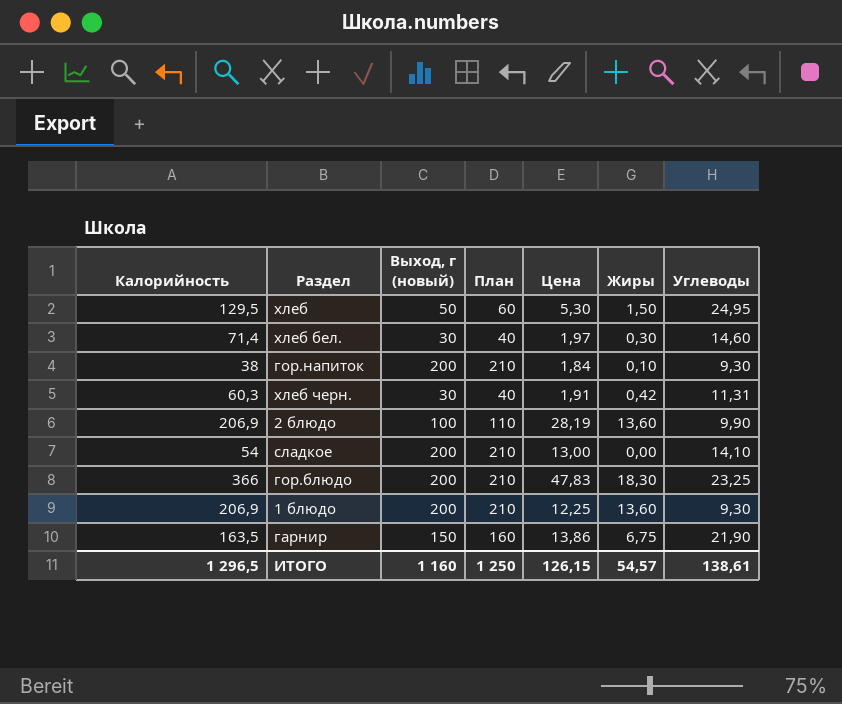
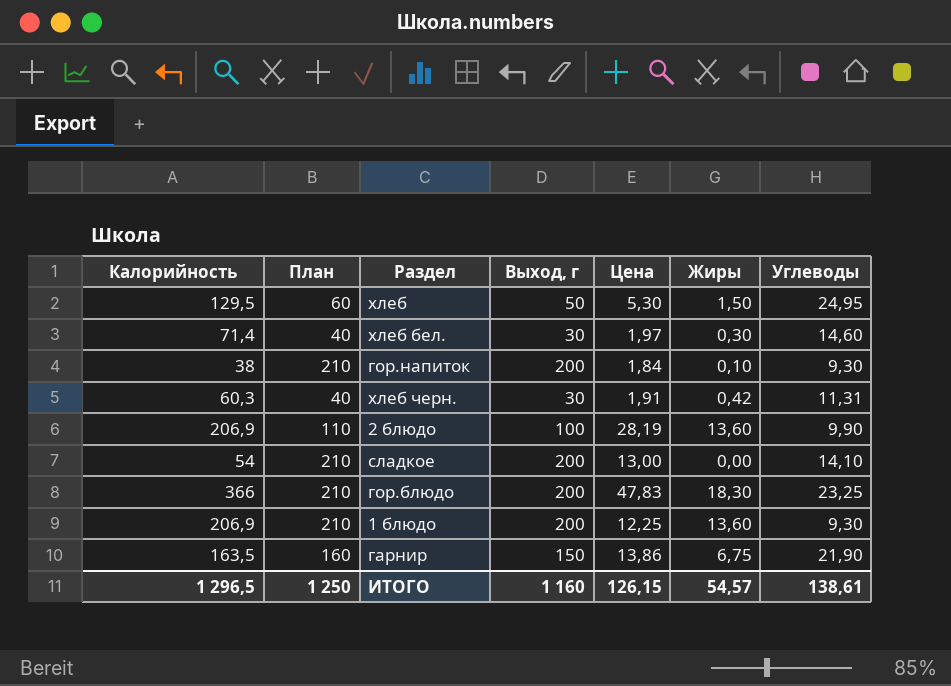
column План | position: 4 -> 2
column name: Выход, г (новый) -> Выход, г

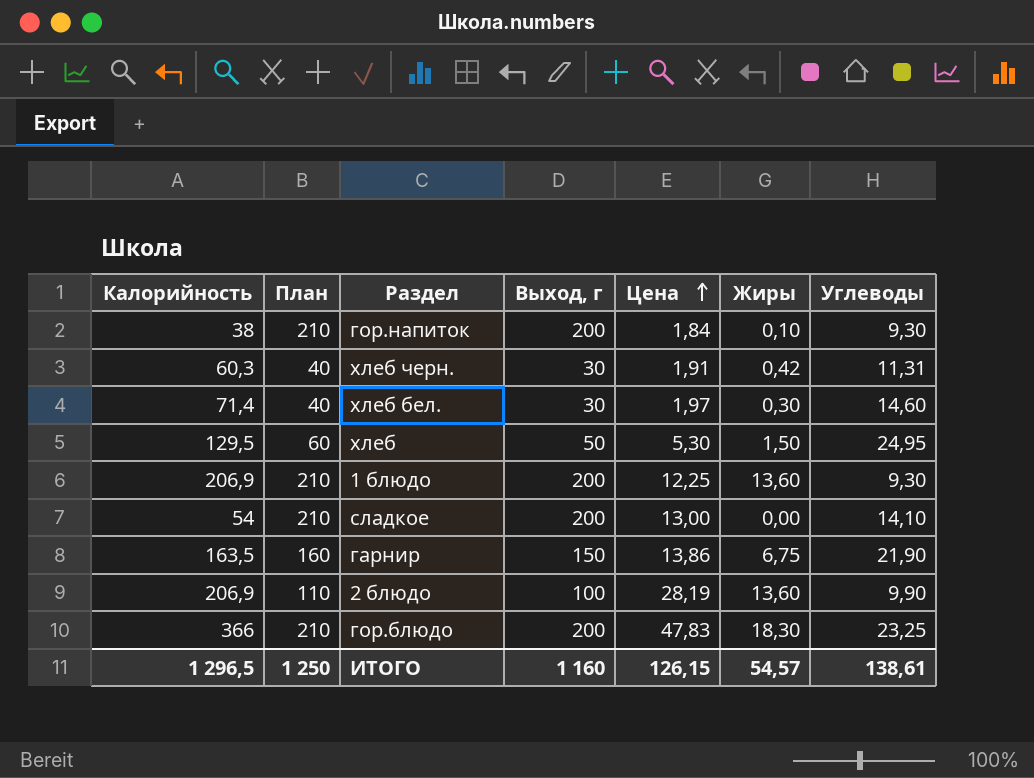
row order: none -> Цена ascending

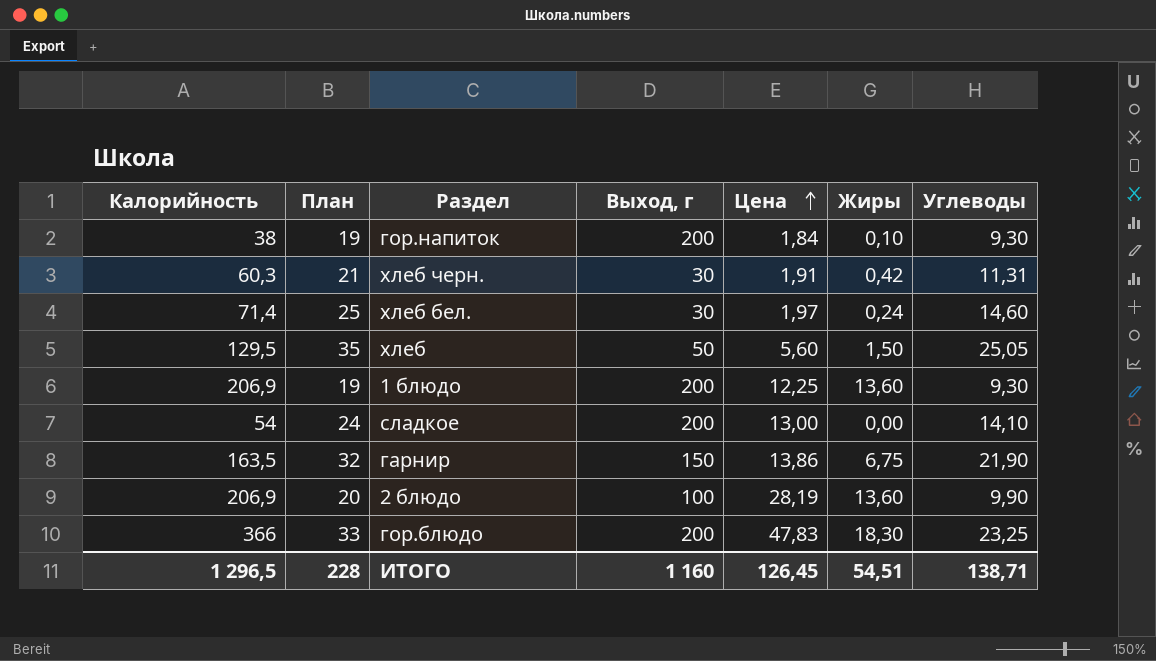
column План | formula: [Выход, г] + 10 -> [Углеводы] + 10
хлеб бел. | Жиры: 0,30 -> 0,24
хлеб | Цена: 5,30 -> 5,60
хлеб | Углеводы: 24,95 -> 25,05
ИТОГО | План: 1 250 -> 228
ИТОГО | Цена: 126,15 -> 126,45
ИТОГО | Жиры: 54,57 -> 54,51
ИТОГО | Углеводы: 138,61 -> 138,71

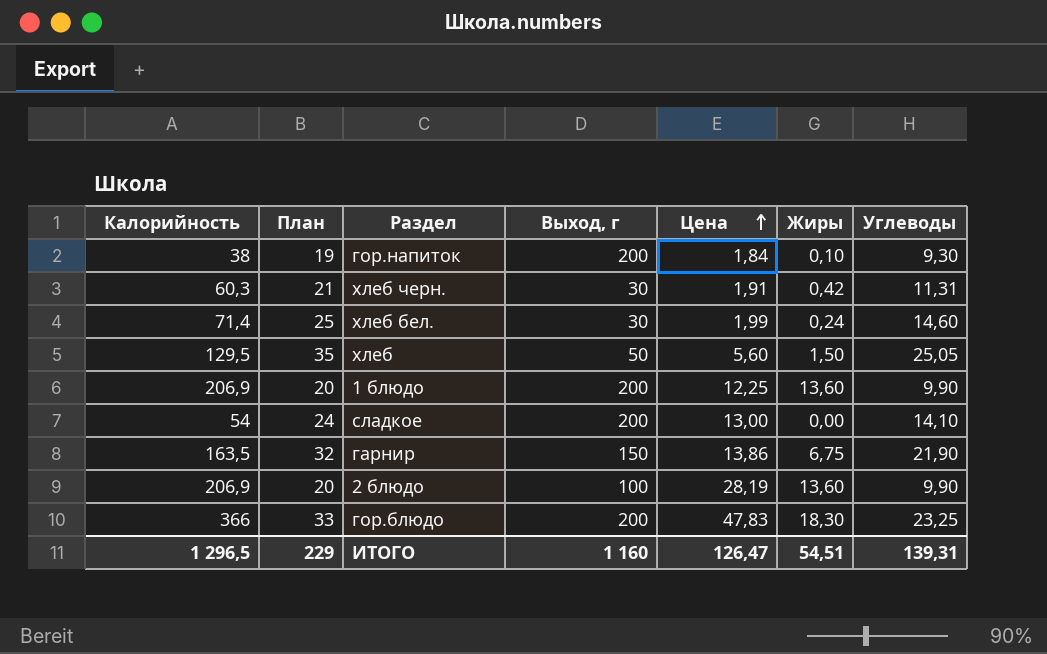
хлеб бел. | Цена: 1,97 -> 1,99
1 блюдо | План: 19 -> 20
1 блюдо | Углеводы: 9,30 -> 9,90
ИТОГО | План: 228 -> 229
ИТОГО | Цена: 126,45 -> 126,47
ИТОГО | Углеводы: 138,71 -> 139,31

